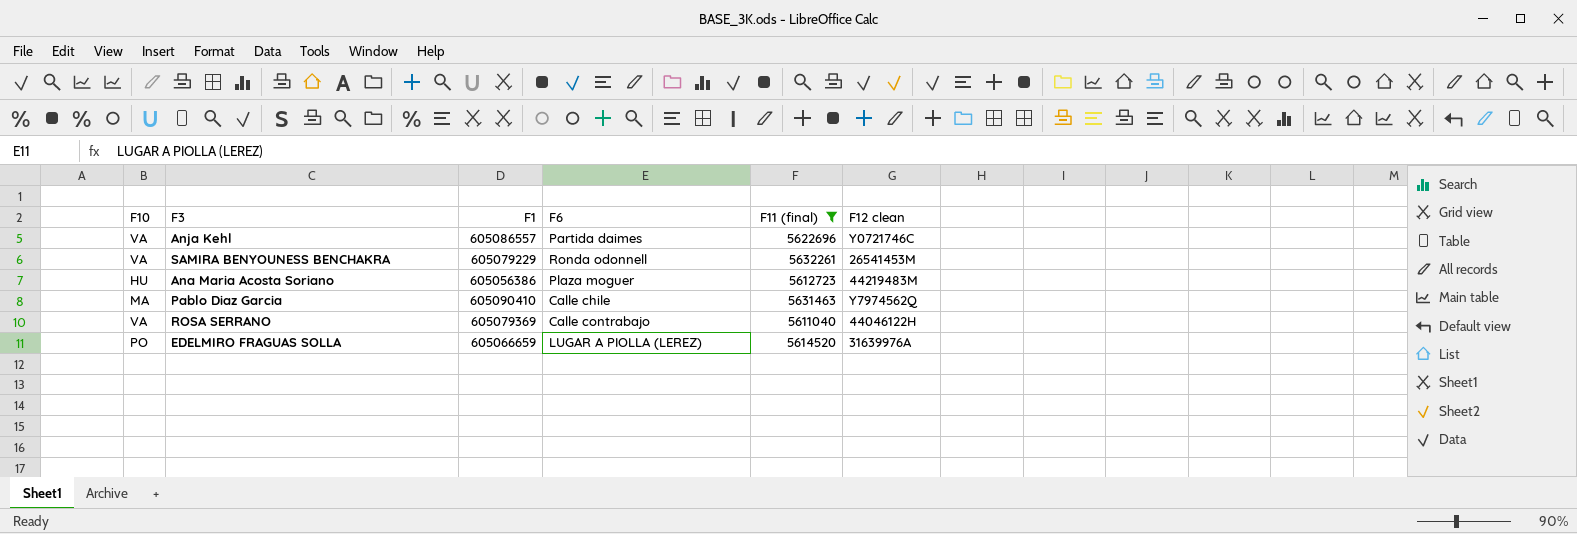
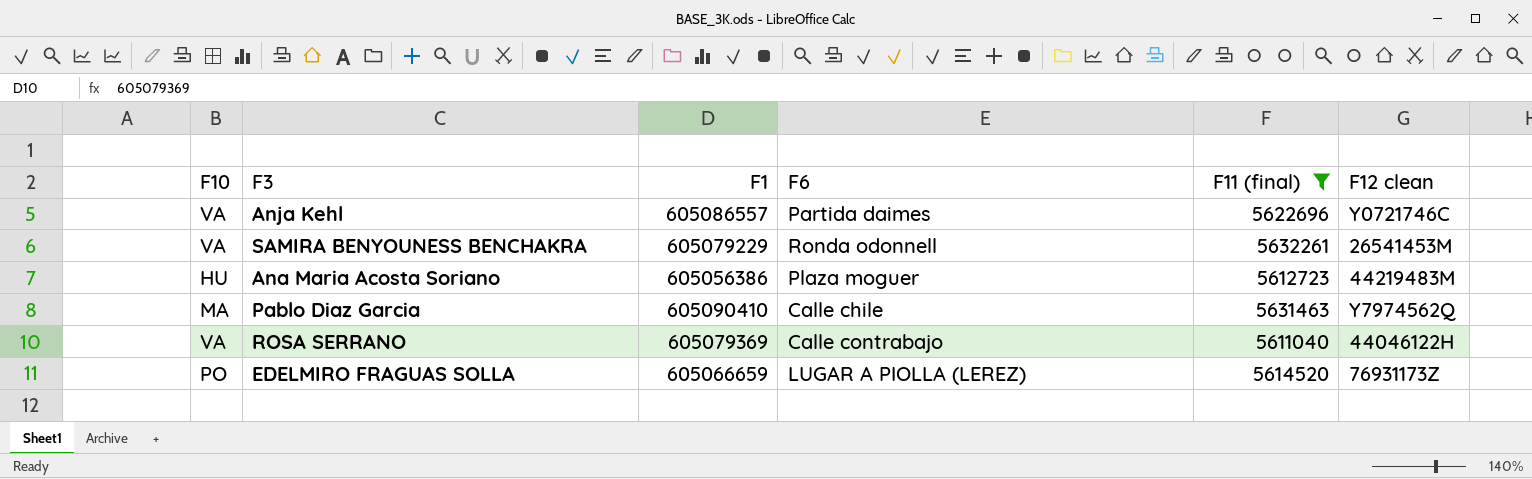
EDELMIRO FRAGUAS SOLLA | F12 clean: 31639976A -> 76931173Z

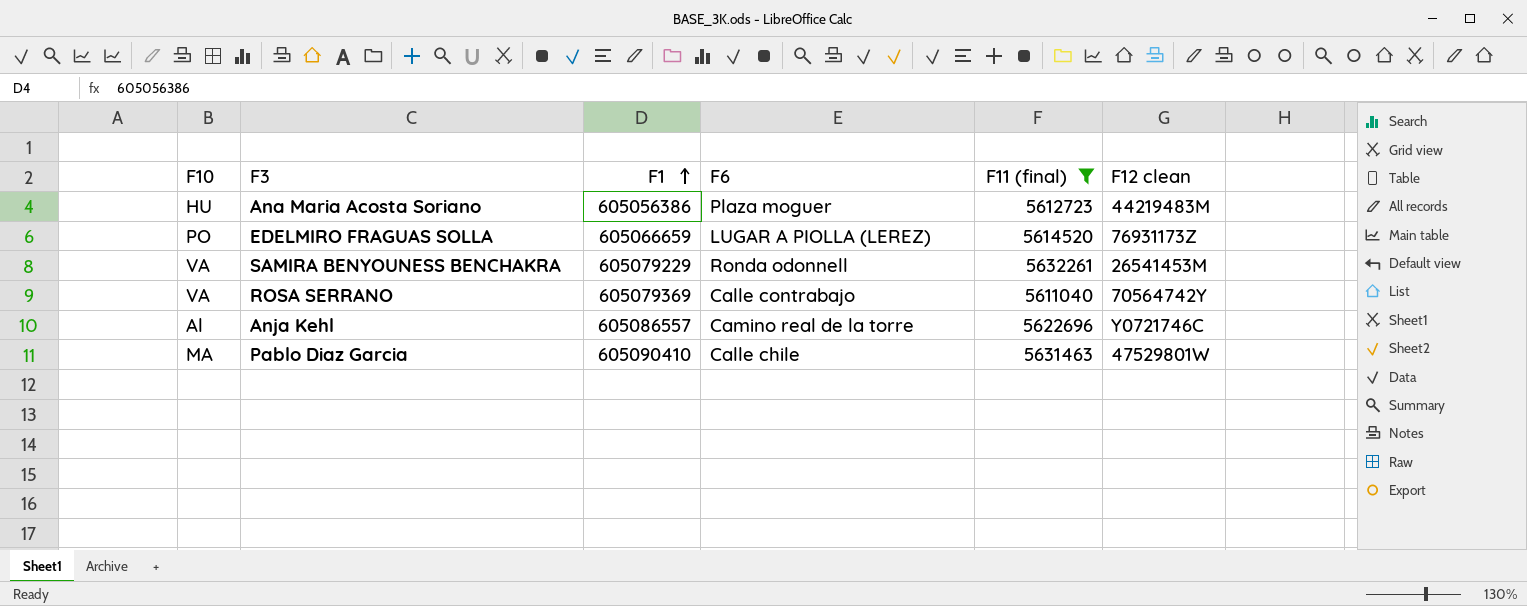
row order: none -> F1 ascending
ROSA SERRANO | F12 clean: 44046122H -> 70564742Y
Anja Kehl | F10: VA -> Al
Anja Kehl | F6: Partida daimes -> Camino real de la torre
Pablo Diaz Garcia | F12 clean: Y7974562Q -> 47529801W

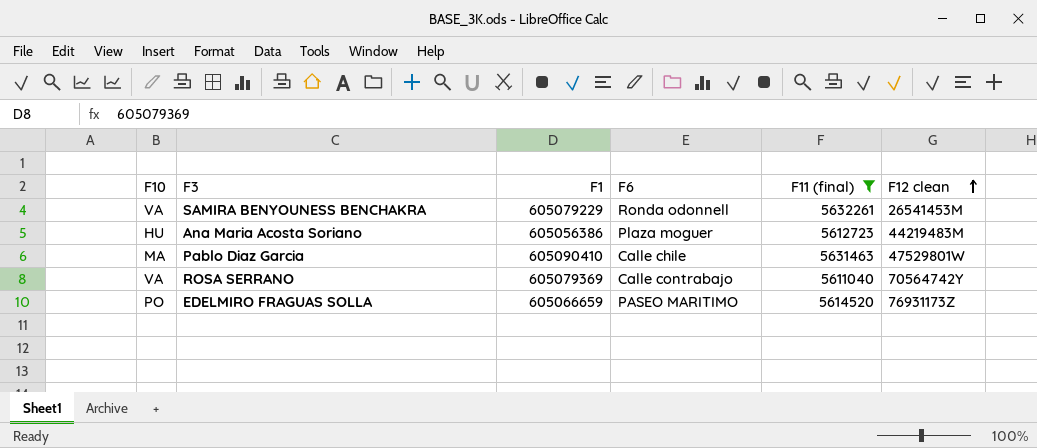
row order: F1 ascending -> F12 clean ascending
row Anja Kehl: Al | 605086557 | Camino real de la torre | 5622696 | Y0721746C -> none
EDELMIRO FRAGUAS SOLLA | F6: LUGAR A PIOLLA (LEREZ) -> PASEO MARITIMO

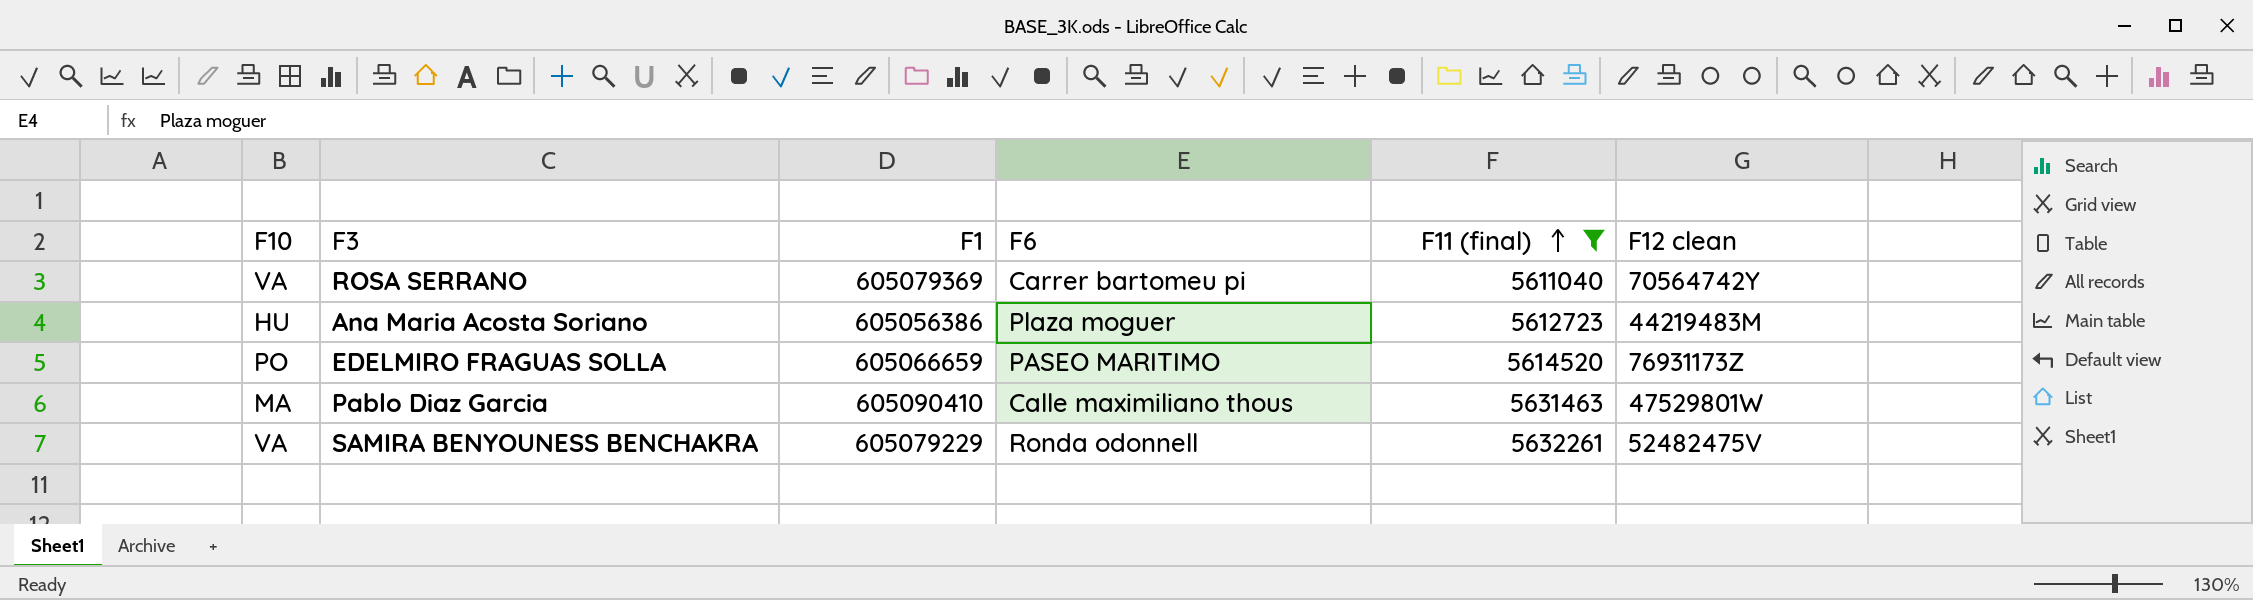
row order: F12 clean ascending -> F11 (final) ascending
ROSA SERRANO | F6: Calle contrabajo -> Carrer bartomeu pi
Pablo Diaz Garcia | F6: Calle chile -> Calle maximiliano thous
SAMIRA BENYOUNESS BENCHAKRA | F12 clean: 26541453M -> 52482475V

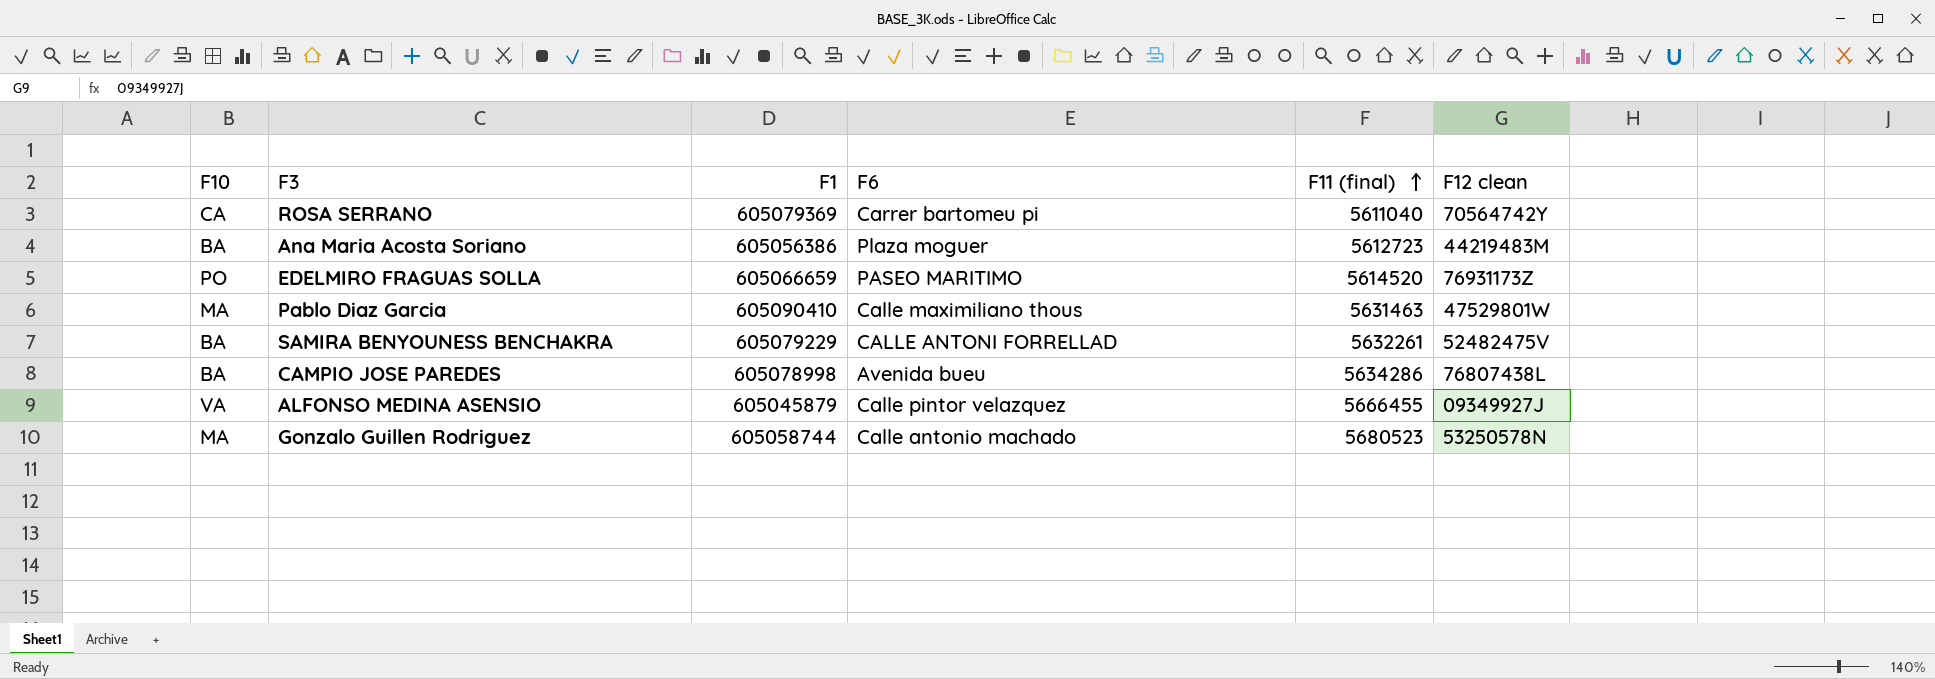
filter: F11 (final) <= 5632261 -> none
ROSA SERRANO | F10: VA -> CA
Ana Maria Acosta Soriano | F10: HU -> BA
SAMIRA BENYOUNESS BENCHAKRA | F10: VA -> BA
SAMIRA BENYOUNESS BENCHAKRA | F6: Ronda odonnell -> CALLE ANTONI FORRELLAD

